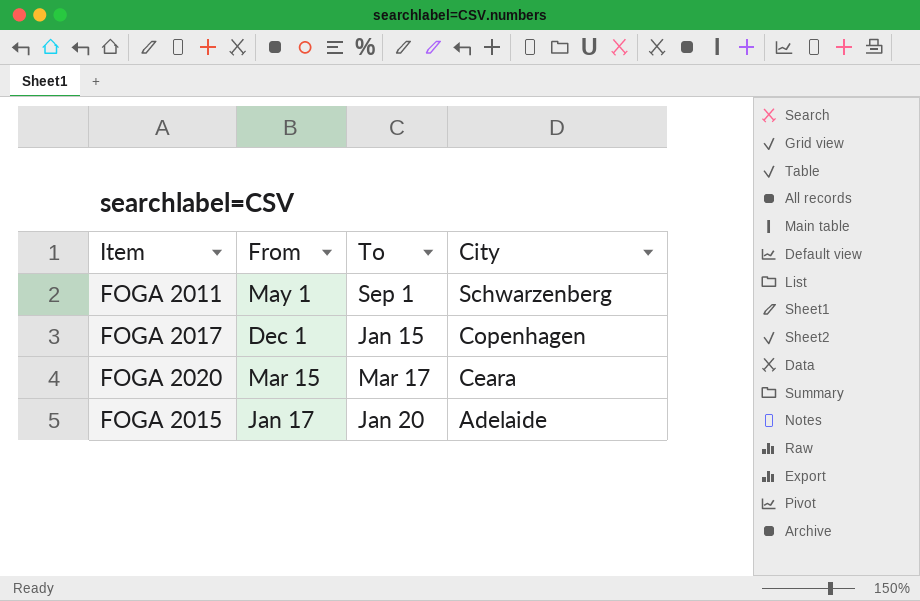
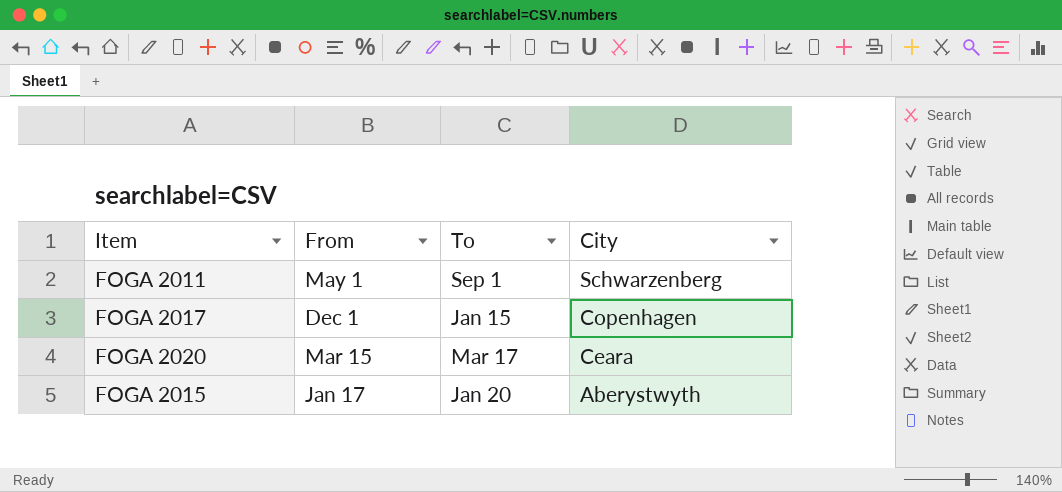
FOGA 2015 | City: Adelaide -> Aberystwyth

